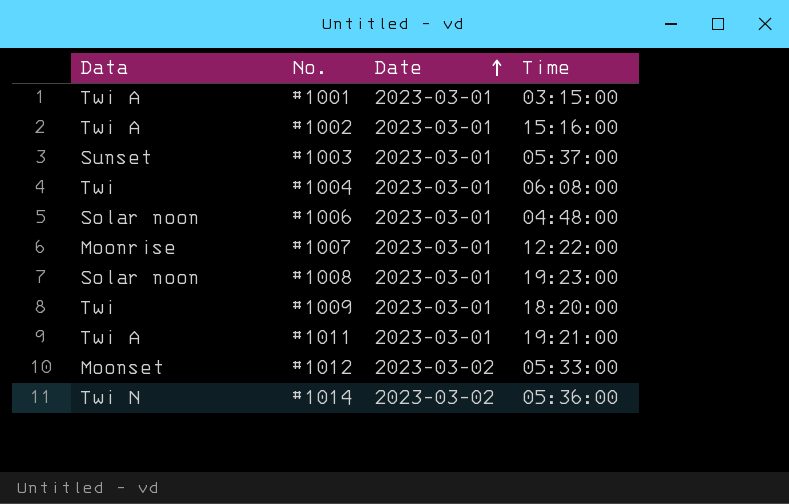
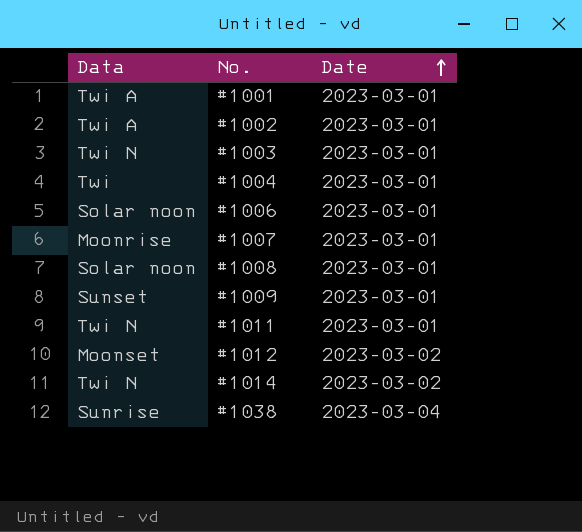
column Time | position: 4 -> none
#1003 | Data: Sunset -> Twi N
#1009 | Data: Twi -> Sunset
#1011 | Data: Twi A -> Twi N
row #1038: none -> Sunrise | 2023-03-04

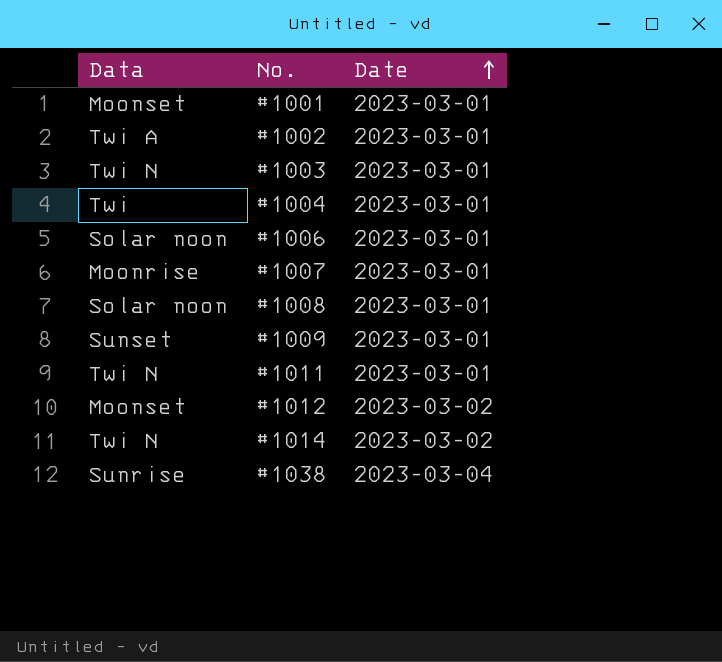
#1001 | Data: Twi A -> Moonset

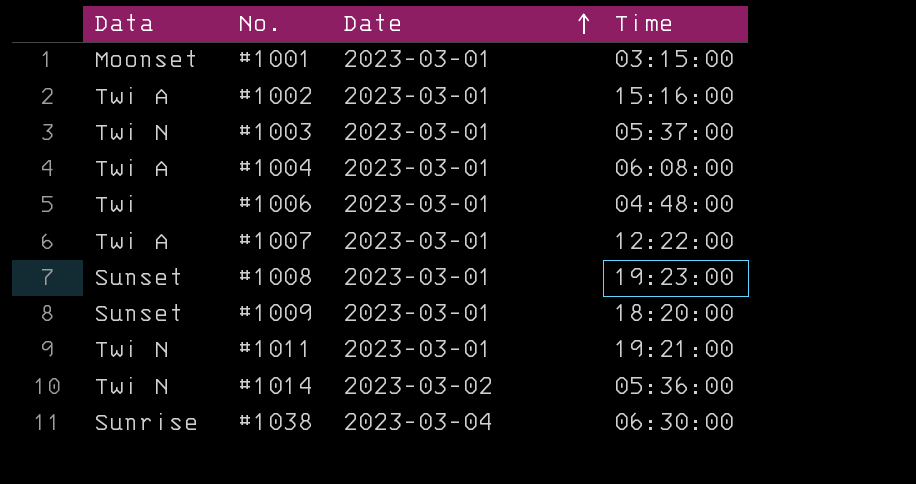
column Time | position: none -> 4
row #1012: Moonset | 2023-03-02 -> none
#1004 | Data: Twi -> Twi A
#1006 | Data: Solar noon -> Twi
#1007 | Data: Moonrise -> Twi A
#1008 | Data: Solar noon -> Sunset

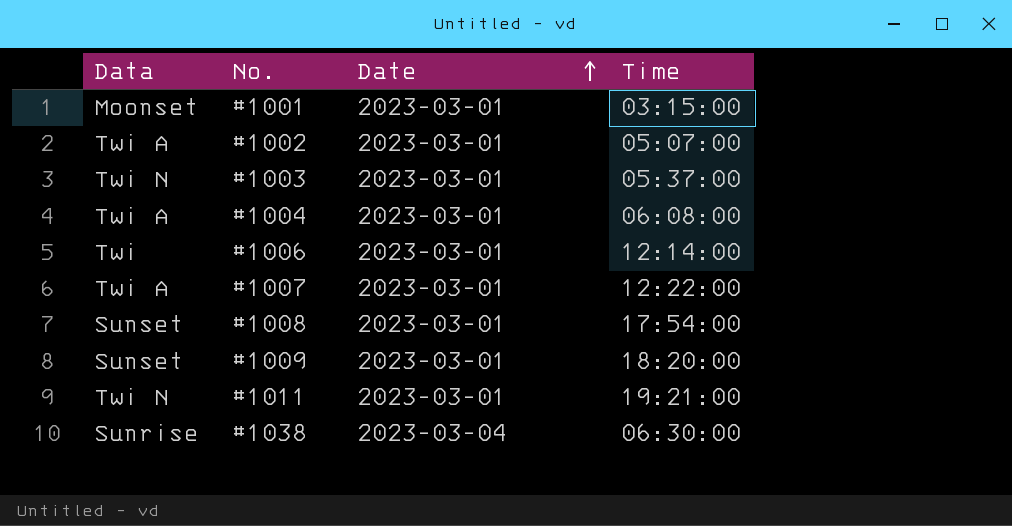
row #1014: Twi N | 2023-03-02 | 05:36:00 -> none
#1002 | Time: 15:16:00 -> 05:07:00
#1006 | Time: 04:48:00 -> 12:14:00
#1008 | Time: 19:23:00 -> 17:54:00

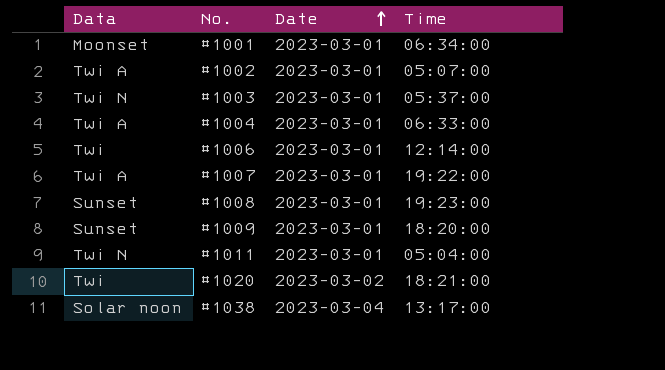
#1001 | Time: 03:15:00 -> 06:34:00
#1004 | Time: 06:08:00 -> 06:33:00
#1007 | Time: 12:22:00 -> 19:22:00
#1008 | Time: 17:54:00 -> 19:23:00
#1011 | Time: 19:21:00 -> 05:04:00
row #1020: none -> Twi | 2023-03-02 | 18:21:00
#1038 | Data: Sunrise -> Solar noon
#1038 | Time: 06:30:00 -> 13:17:00

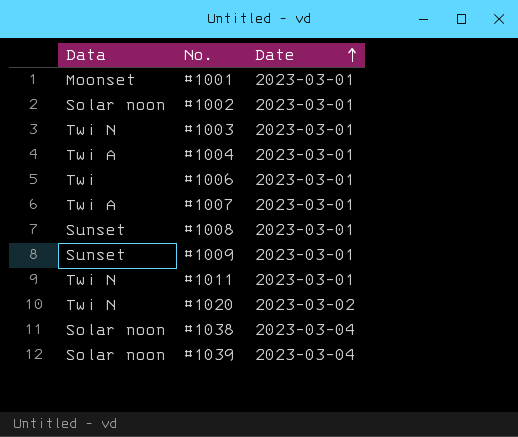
column Time | position: 4 -> none
#1002 | Data: Twi A -> Solar noon
#1020 | Data: Twi -> Twi N
row #1039: none -> Solar noon | 2023-03-04

